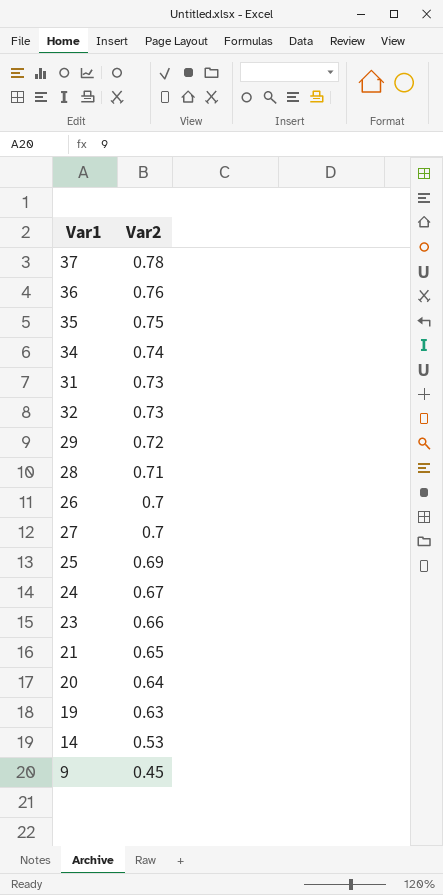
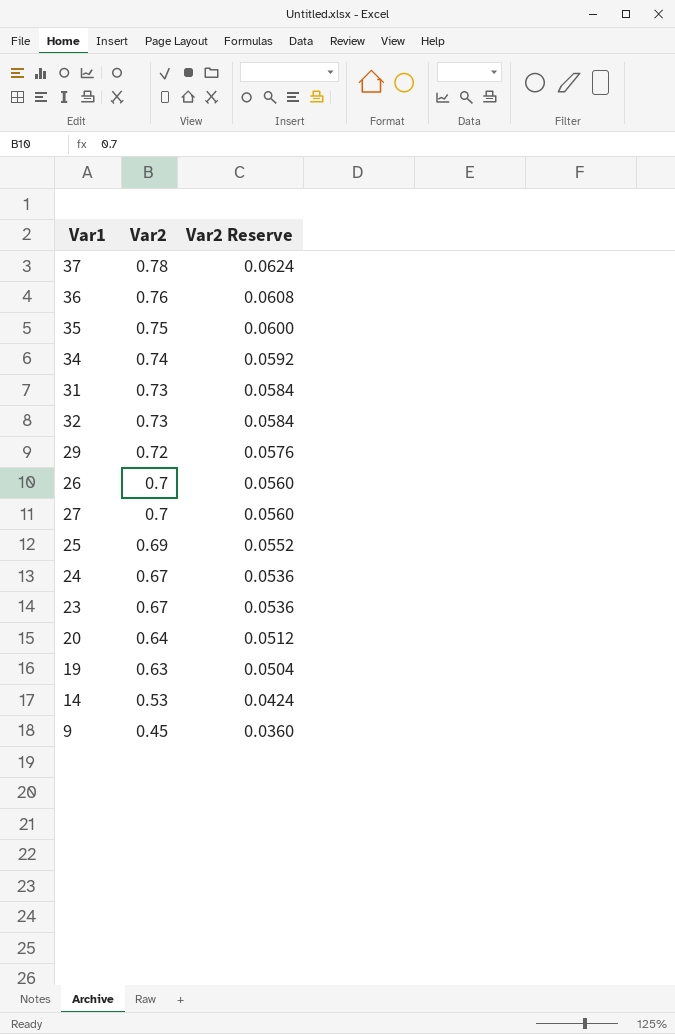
column Var2 Reserve | formula: none -> [Var2] * 0.08
row 28: 0.71 -> none
row 21: 0.65 -> none
23 | Var2: 0.66 -> 0.67

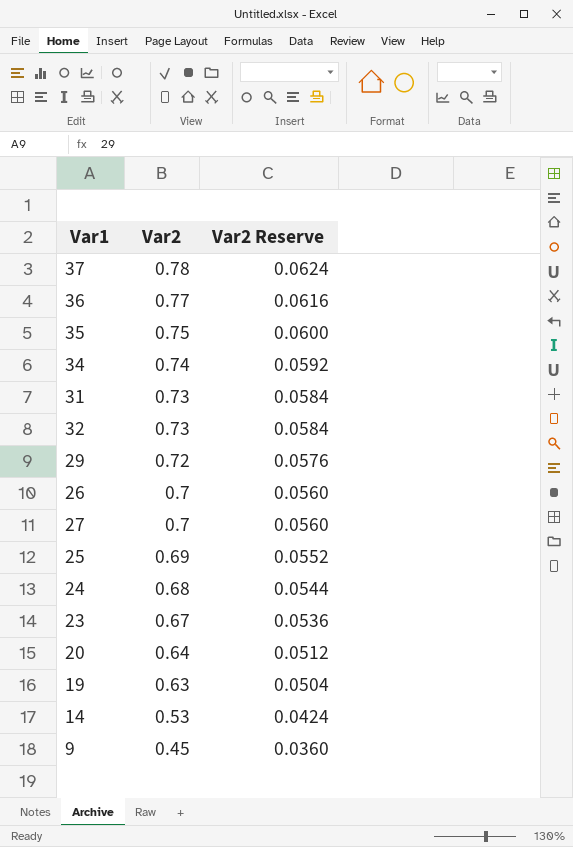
36 | Var2: 0.76 -> 0.77
36 | Var2 Reserve: 0.0608 -> 0.0616
24 | Var2: 0.67 -> 0.68
24 | Var2 Reserve: 0.0536 -> 0.0544

